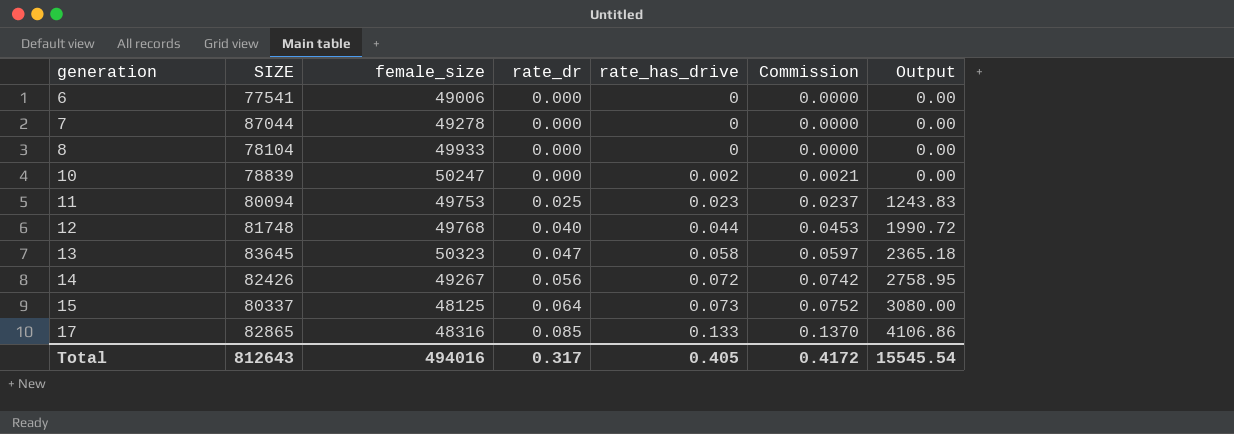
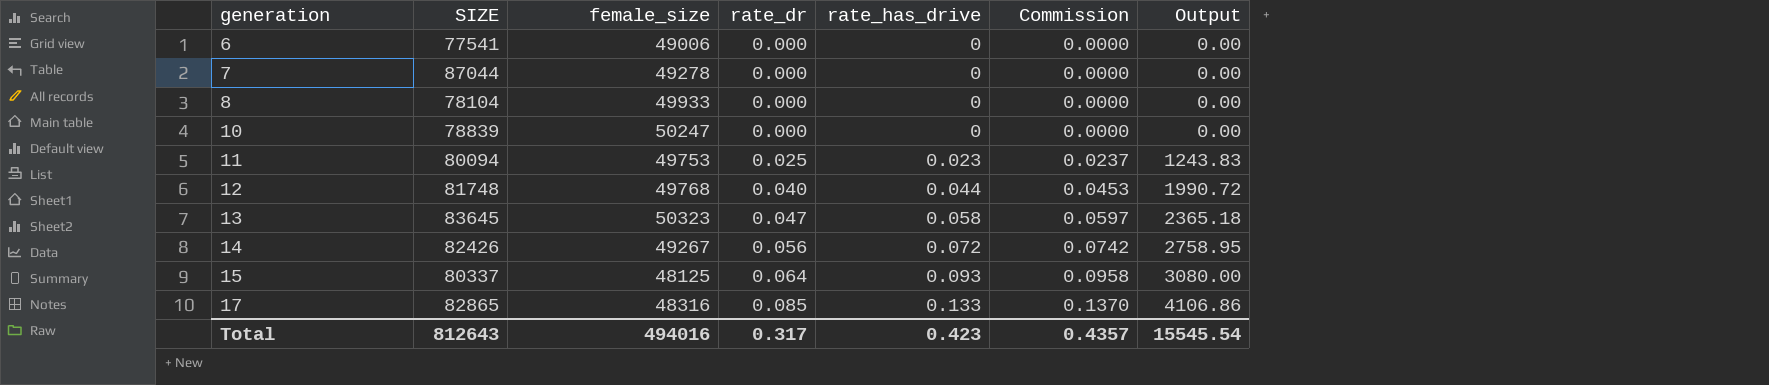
10 | rate_has_drive: 0.002 -> 0
10 | Commission: 0.0021 -> 0.0000
15 | rate_has_drive: 0.073 -> 0.093
15 | Commission: 0.0752 -> 0.0958
Total | rate_has_drive: 0.405 -> 0.423
Total | Commission: 0.4172 -> 0.4357

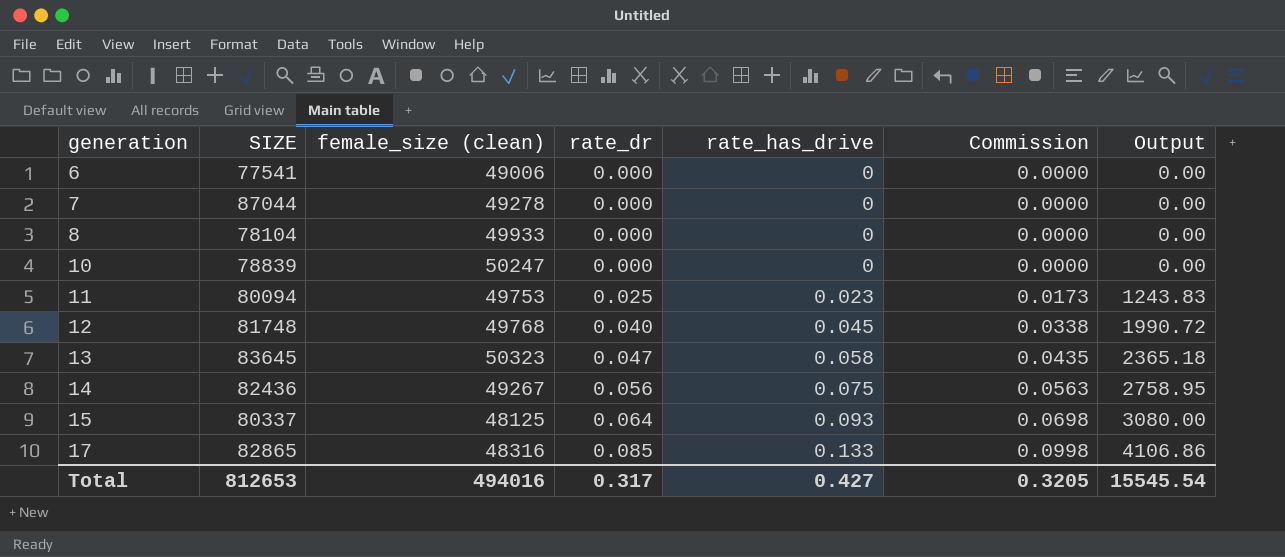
column name: female_size -> female_size (clean)
column Commission | formula: [rate_has_drive] * 1.03 -> [rate_has_drive] * 0.75
12 | rate_has_drive: 0.044 -> 0.045
14 | SIZE: 82426 -> 82436
14 | rate_has_drive: 0.072 -> 0.075
Total | SIZE: 812643 -> 812653
Total | rate_has_drive: 0.423 -> 0.427
Total | Commission: 0.4357 -> 0.3205

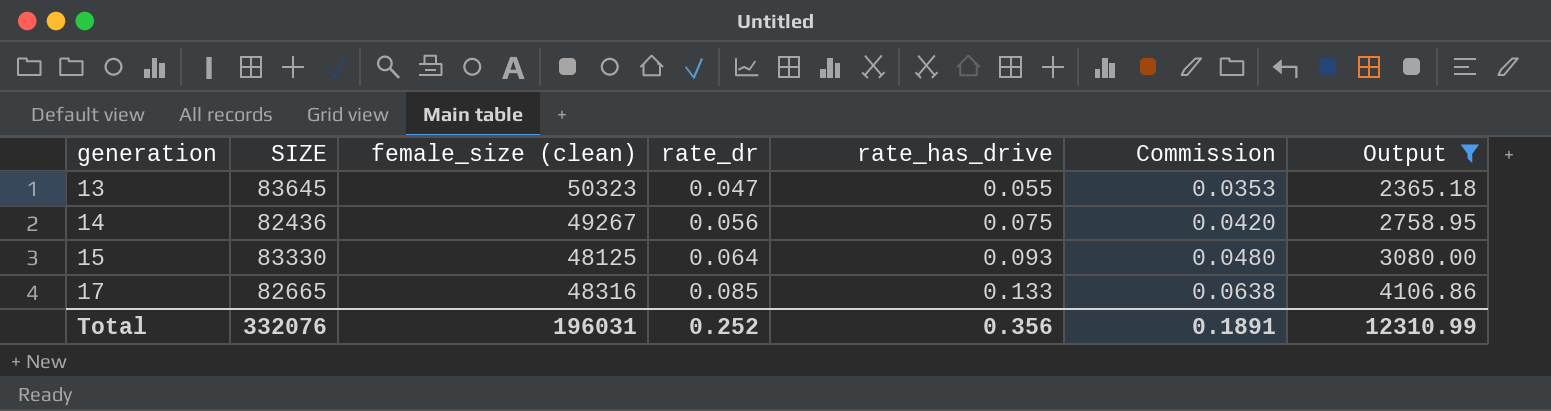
filter: none -> Output >= 2365.18
column Commission | formula: [rate_has_drive] * 0.75 -> [rate_dr] * 0.75
13 | rate_has_drive: 0.058 -> 0.055
15 | SIZE: 80337 -> 83330
17 | SIZE: 82865 -> 82665
Total | SIZE: 812653 -> 332076
Total | female_size (clean): 494016 -> 196031
Total | rate_dr: 0.317 -> 0.252
Total | rate_has_drive: 0.427 -> 0.356
Total | Commission: 0.3205 -> 0.1891
Total | Output: 15545.54 -> 12310.99

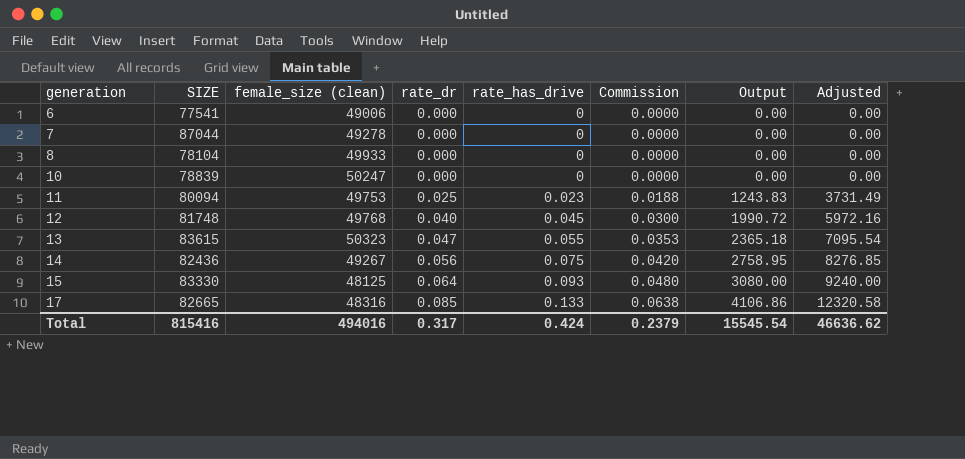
filter: Output >= 2365.18 -> none
column Adjusted | formula: none -> [Output] * 3
13 | SIZE: 83645 -> 83615
Total | SIZE: 332076 -> 815416
Total | female_size (clean): 196031 -> 494016
Total | rate_dr: 0.252 -> 0.317
Total | rate_has_drive: 0.356 -> 0.424
Total | Commission: 0.1891 -> 0.2379
Total | Output: 12310.99 -> 15545.54

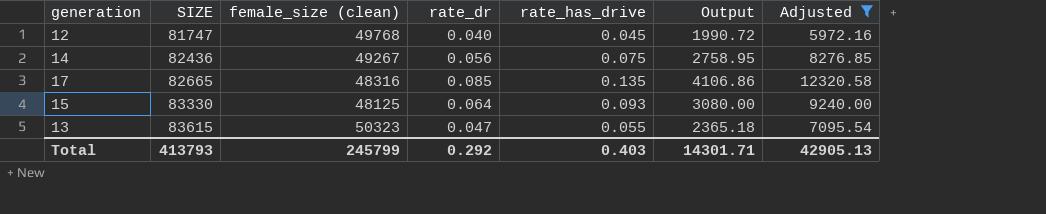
filter: none -> Adjusted >= 5972.16
row order: generation ascending -> SIZE ascending
column Commission | formula: [rate_dr] * 0.75 -> none
12 | SIZE: 81748 -> 81747
17 | rate_has_drive: 0.133 -> 0.135
Total | SIZE: 815416 -> 413793
Total | female_size (clean): 494016 -> 245799
Total | rate_dr: 0.317 -> 0.292
Total | rate_has_drive: 0.424 -> 0.403
Total | Output: 15545.54 -> 14301.71
Total | Adjusted: 46636.62 -> 42905.13

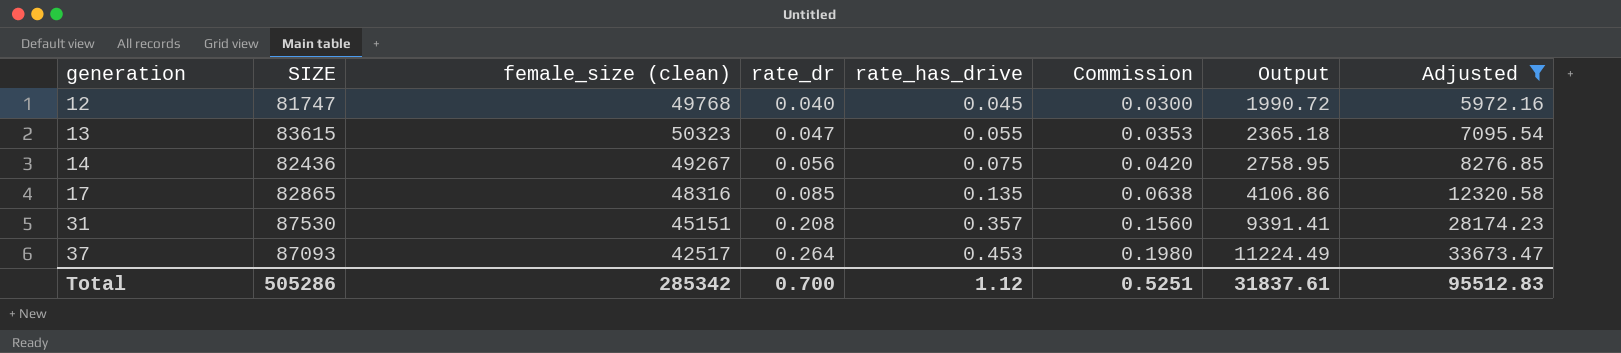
row order: SIZE ascending -> generation ascending
column Commission | formula: none -> [rate_dr] * 0.75
row 15: 83330 | 48125 | 0.064 | 0.093 | 3080.00 | 9240.00 -> none
17 | SIZE: 82665 -> 82865
row 31: none -> 87530 | 45151 | 0.208 | 0.357 | 0.1560 | 9391.41 | 28174.23
row 37: none -> 87093 | 42517 | 0.264 | 0.453 | 0.1980 | 11224.49 | 33673.47
Total | SIZE: 413793 -> 505286
Total | female_size (clean): 245799 -> 285342
Total | rate_dr: 0.292 -> 0.700
Total | rate_has_drive: 0.403 -> 1.12
Total | Output: 14301.71 -> 31837.61
Total | Adjusted: 42905.13 -> 95512.83

